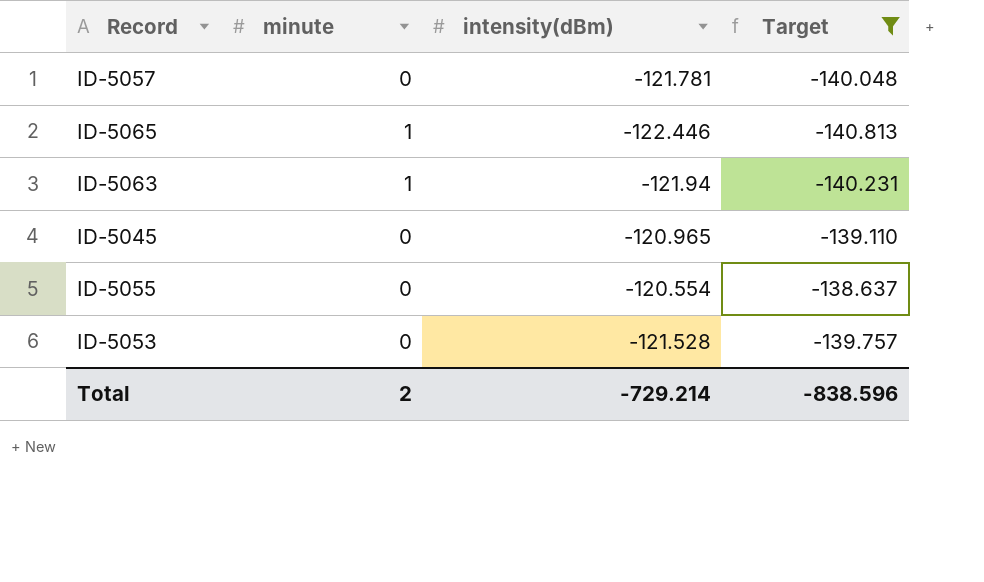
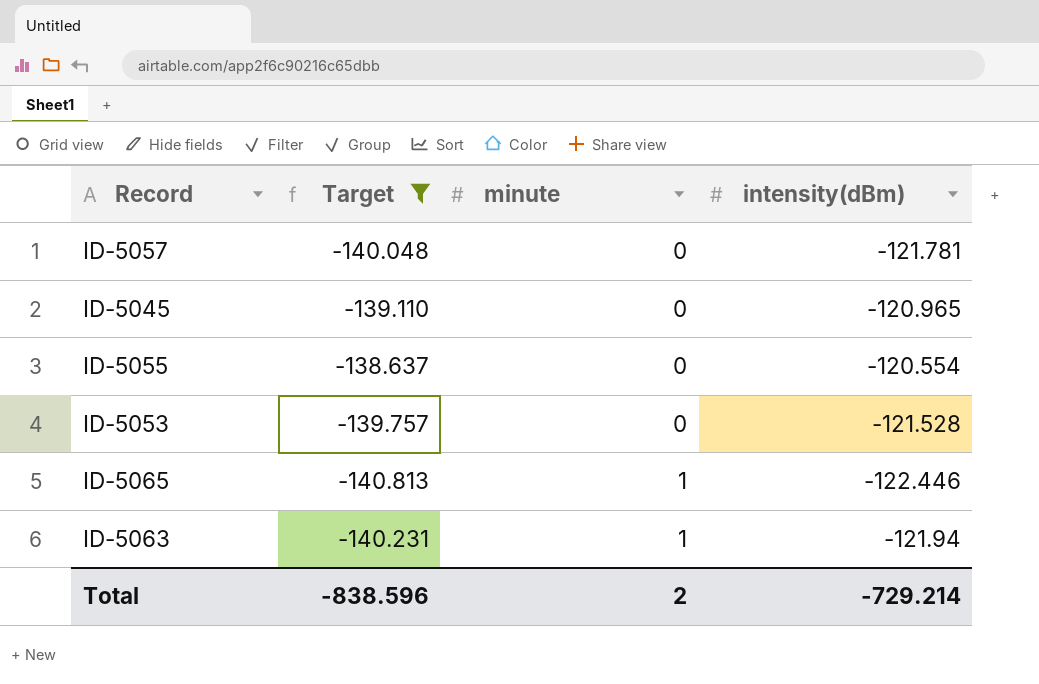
row order: none -> minute ascending
column Target | position: 4 -> 2

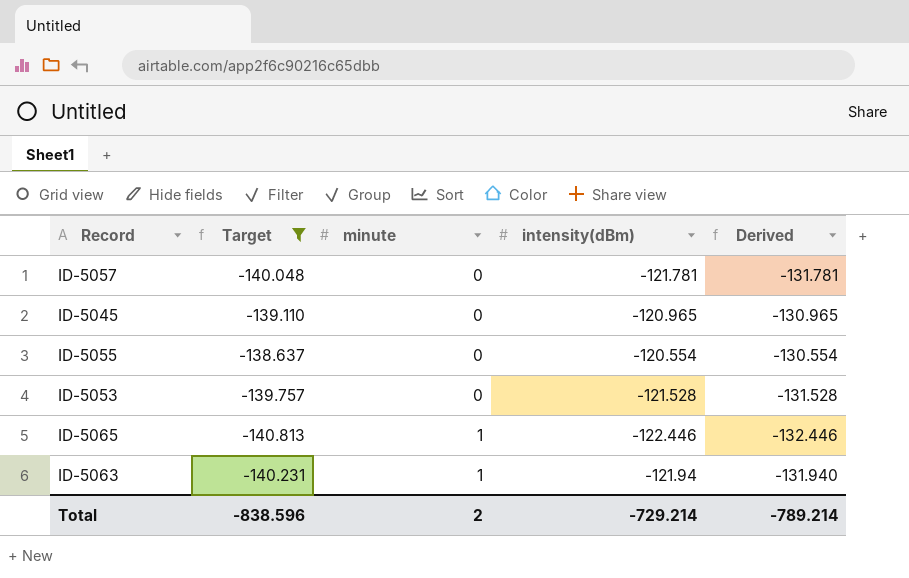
column Derived | formula: none -> [intensity(dBm)] - 10

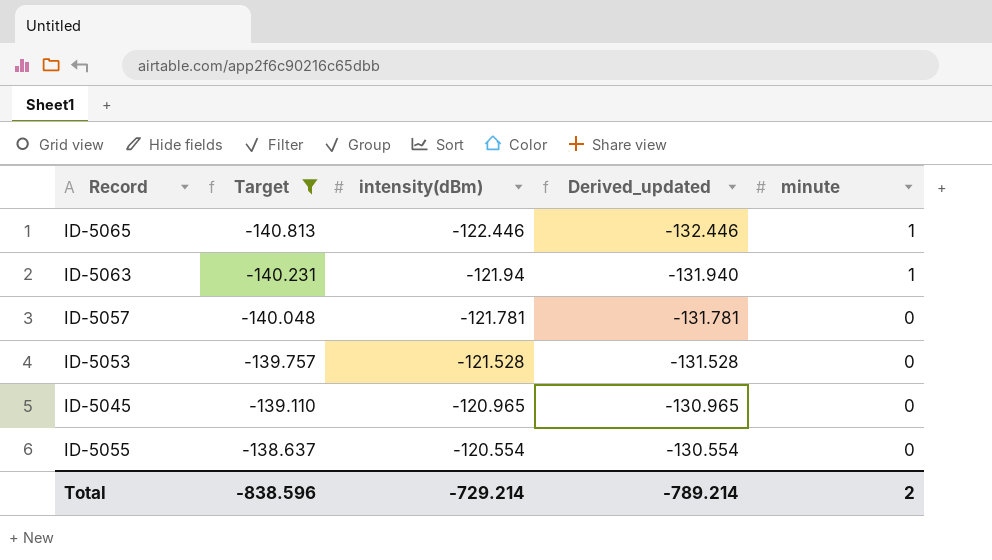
row order: minute ascending -> Target ascending
column name: Derived -> Derived_updated
column minute | position: 3 -> 5

